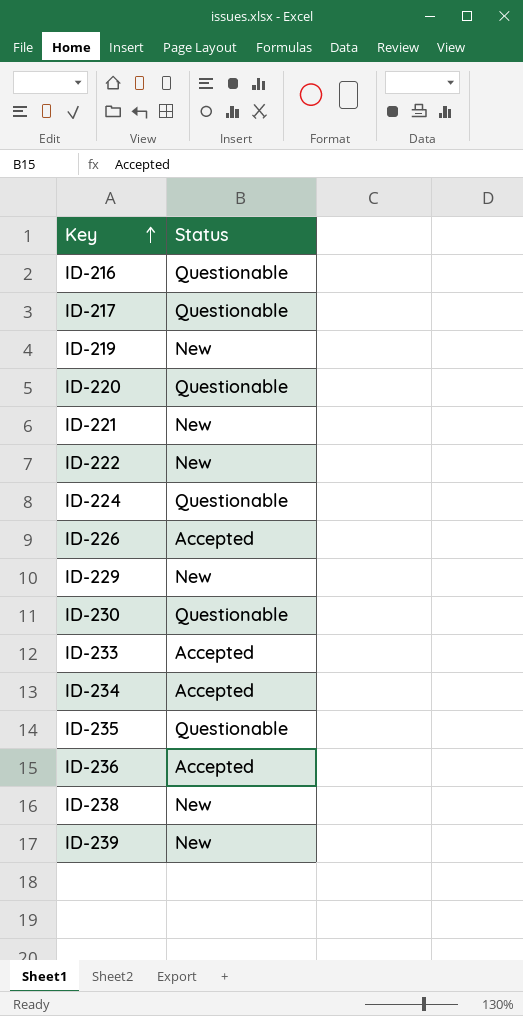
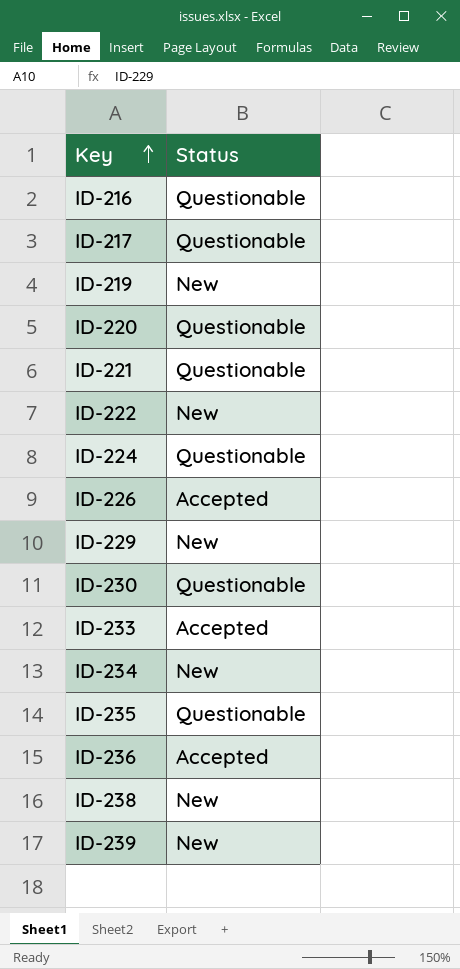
ID-221 | Status: New -> Questionable
ID-234 | Status: Accepted -> New

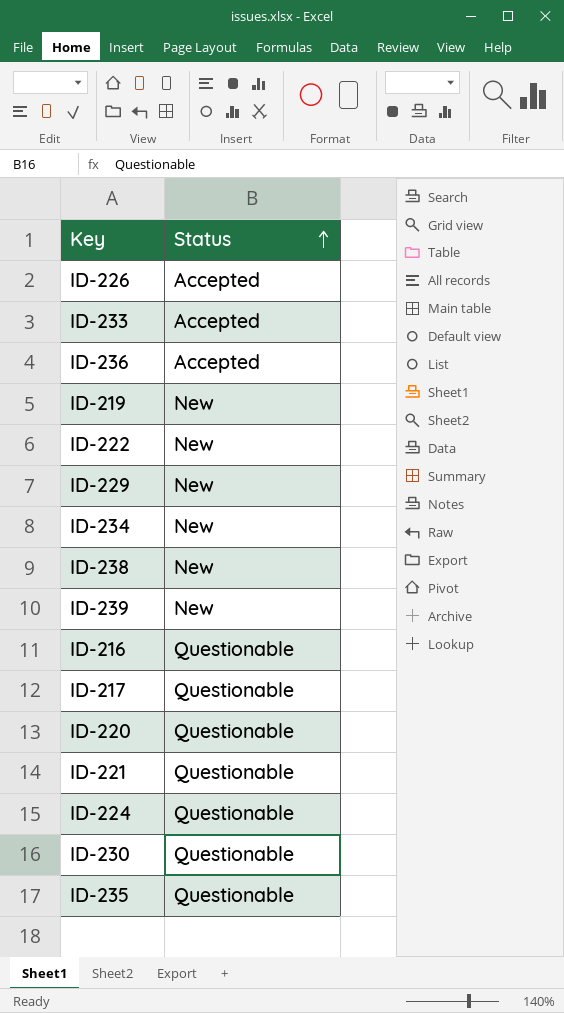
row order: Key ascending -> Status ascending

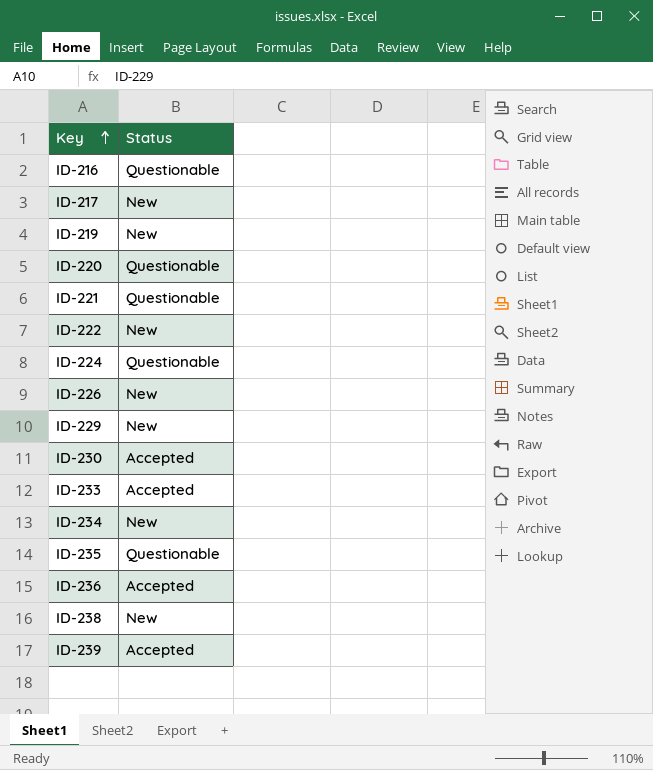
row order: Status ascending -> Key ascending
ID-217 | Status: Questionable -> New
ID-226 | Status: Accepted -> New
ID-230 | Status: Questionable -> Accepted
ID-239 | Status: New -> Accepted

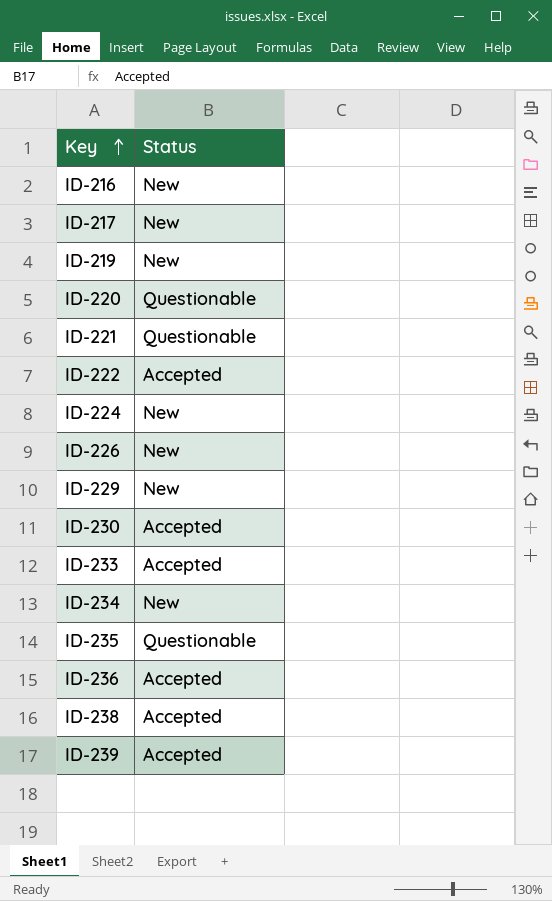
ID-216 | Status: Questionable -> New
ID-222 | Status: New -> Accepted
ID-224 | Status: Questionable -> New
ID-238 | Status: New -> Accepted

